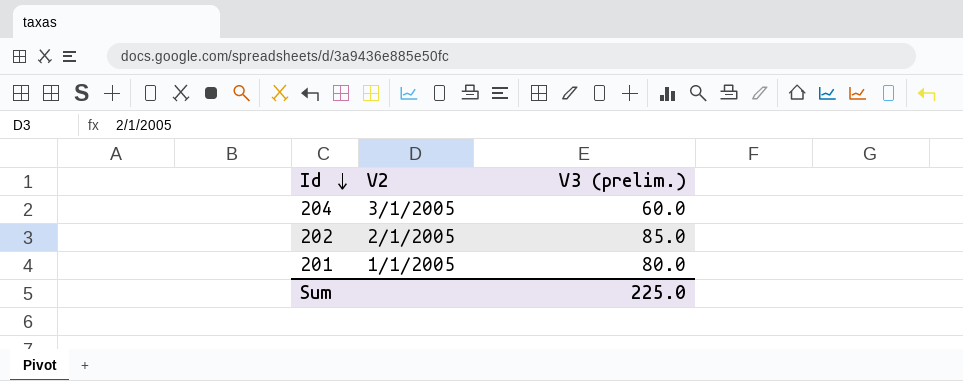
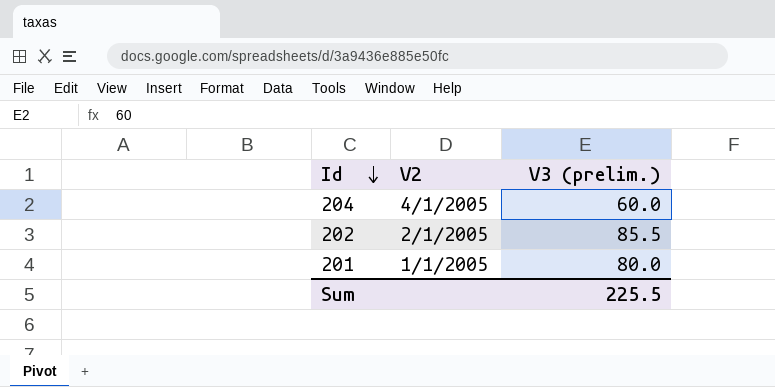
204 | V2: 3/1/2005 -> 4/1/2005
202 | V3 (prelim.): 85.0 -> 85.5
Sum | V3 (prelim.): 225.0 -> 225.5

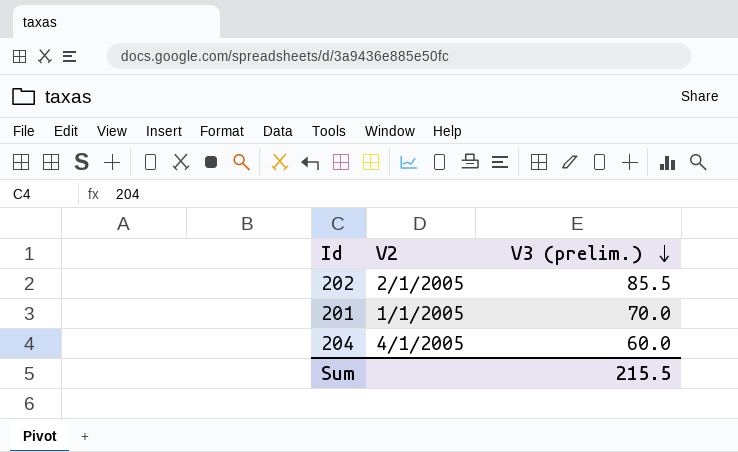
row order: Id descending -> V3 (prelim.) descending
201 | V3 (prelim.): 80.0 -> 70.0
Sum | V3 (prelim.): 225.5 -> 215.5

